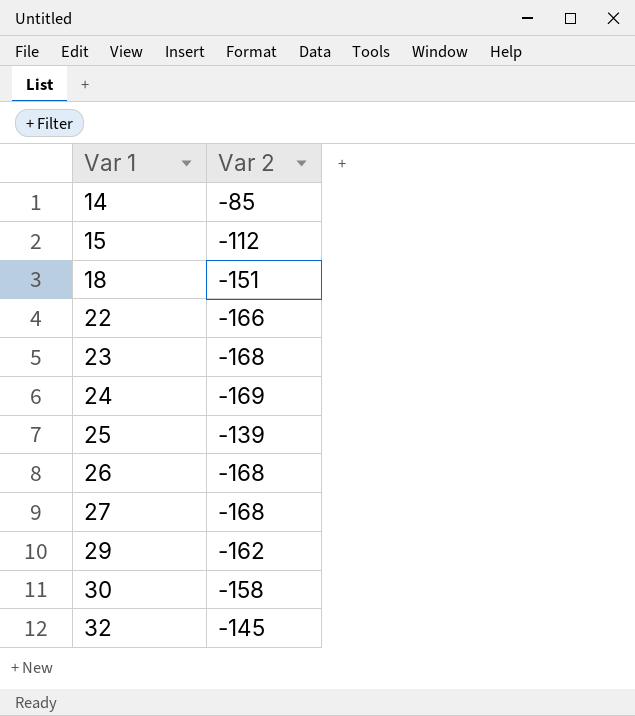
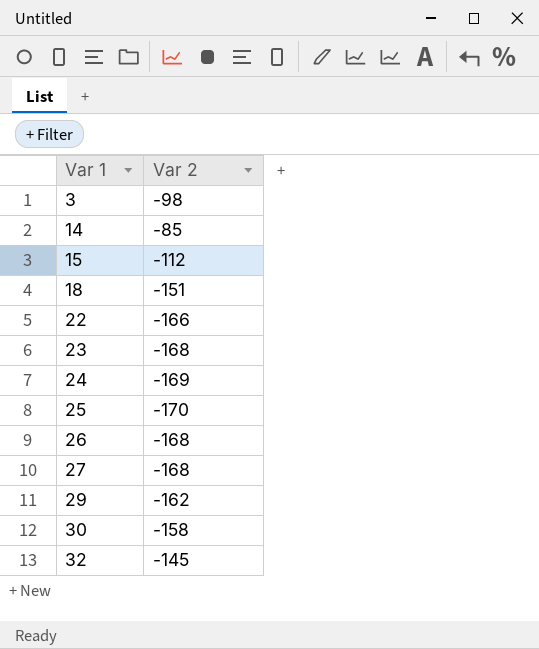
row 3: none -> -98
25 | Var 2: -139 -> -170

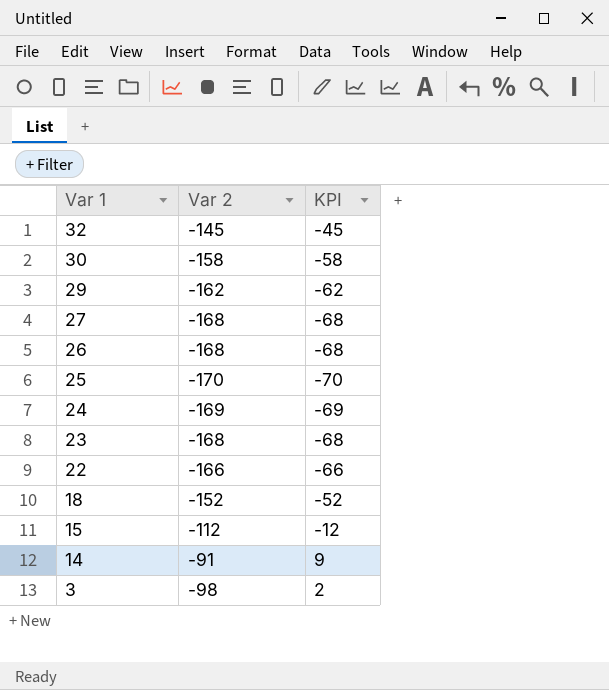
row order: Var 1 ascending -> Var 1 descending
column KPI | formula: none -> [Var 2] + 100
18 | Var 2: -151 -> -152
14 | Var 2: -85 -> -91

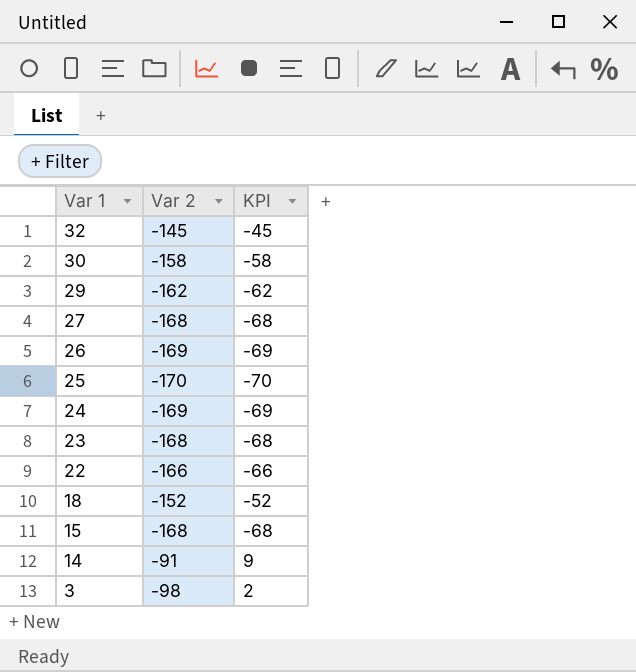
26 | Var 2: -168 -> -169
26 | KPI: -68 -> -69
15 | Var 2: -112 -> -168
15 | KPI: -12 -> -68

